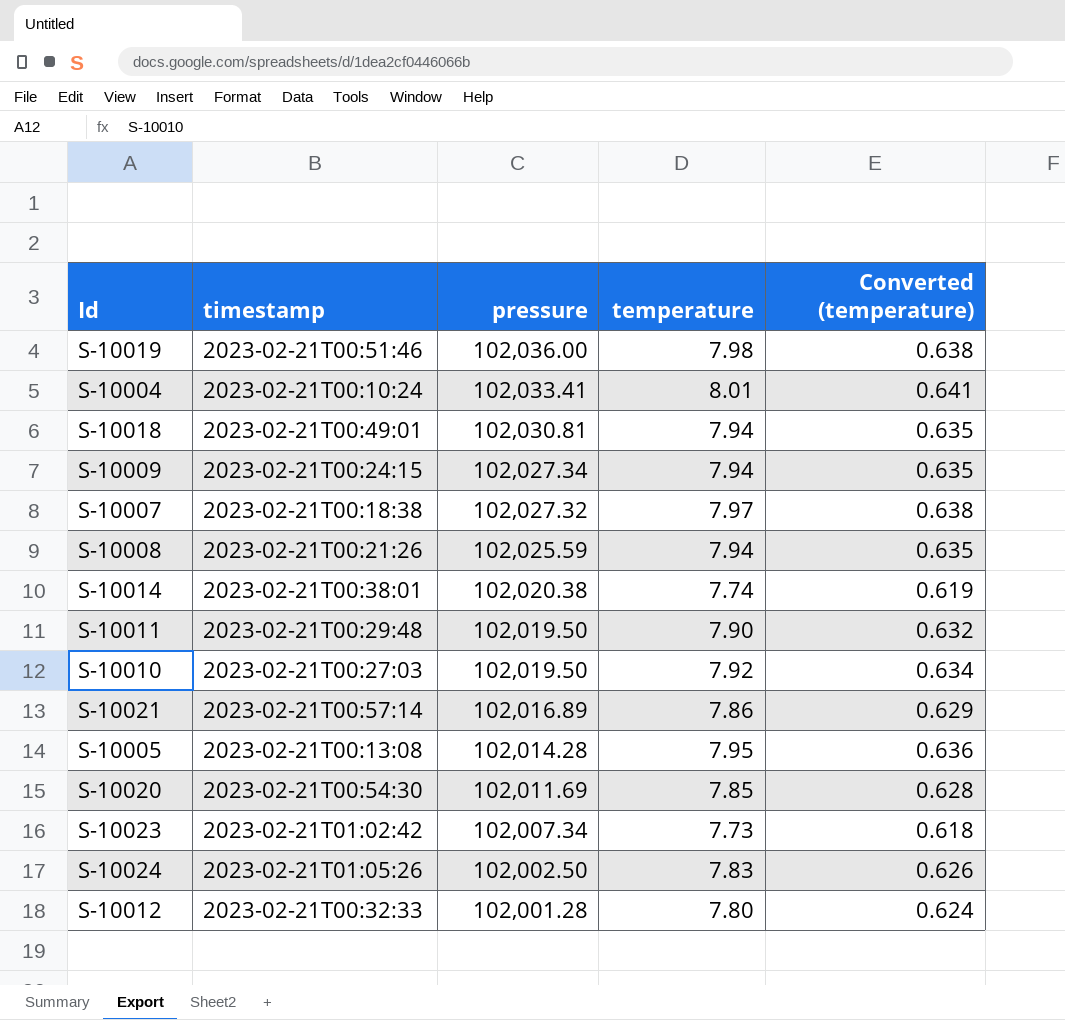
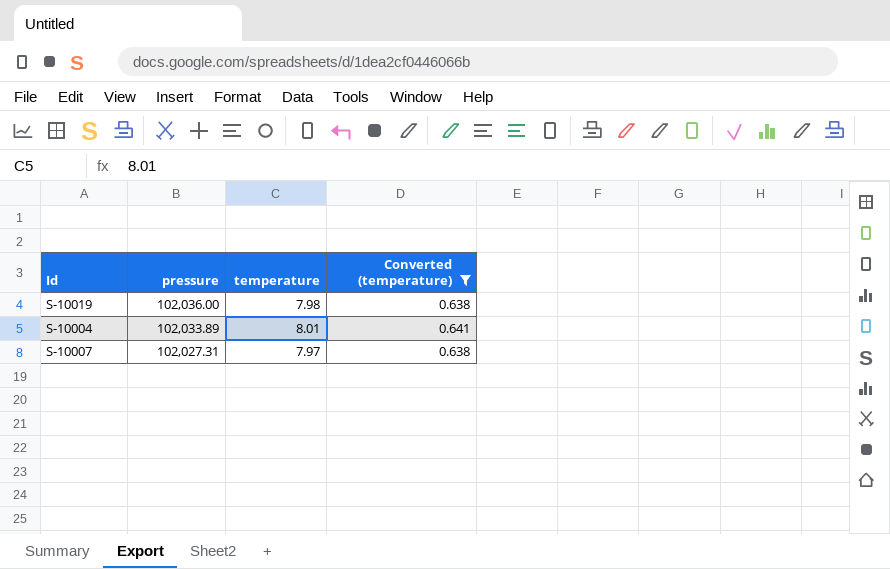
filter: none -> Converted (temperature) >= 0.638
column timestamp | position: 2 -> none
S-10004 | pressure: 102,033.41 -> 102,033.89
S-10007 | pressure: 102,027.32 -> 102,027.31

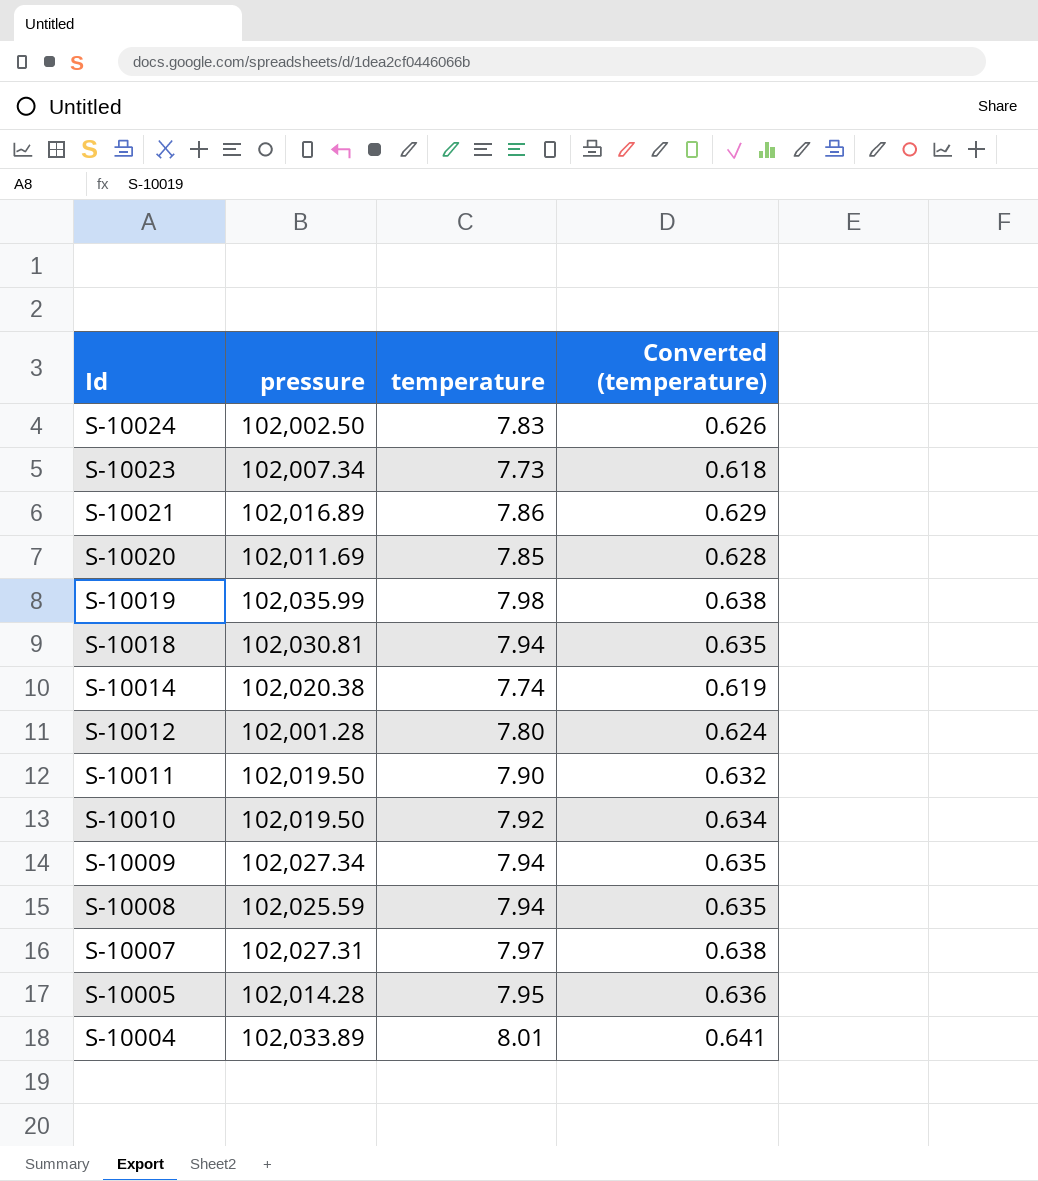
filter: Converted (temperature) >= 0.638 -> none
row order: pressure descending -> Id descending
S-10019 | pressure: 102,036.00 -> 102,035.99

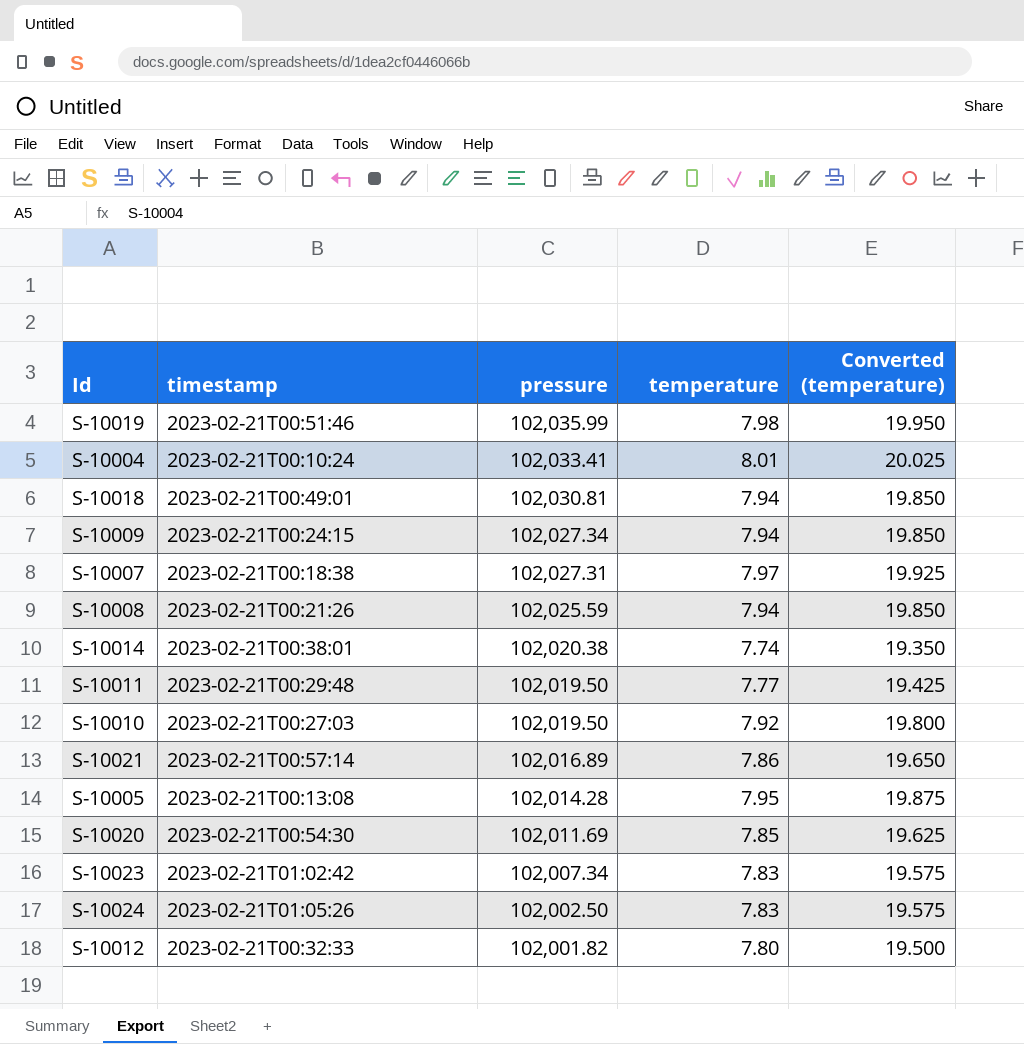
row order: Id descending -> pressure descending
column timestamp | position: none -> 2
column Converted (temperature) | formula: [temperature] * 0.08 -> [temperature] * 2.5
S-10004 | pressure: 102,033.89 -> 102,033.41
S-10011 | temperature: 7.90 -> 7.77
S-10023 | temperature: 7.73 -> 7.83
S-10012 | pressure: 102,001.28 -> 102,001.82

